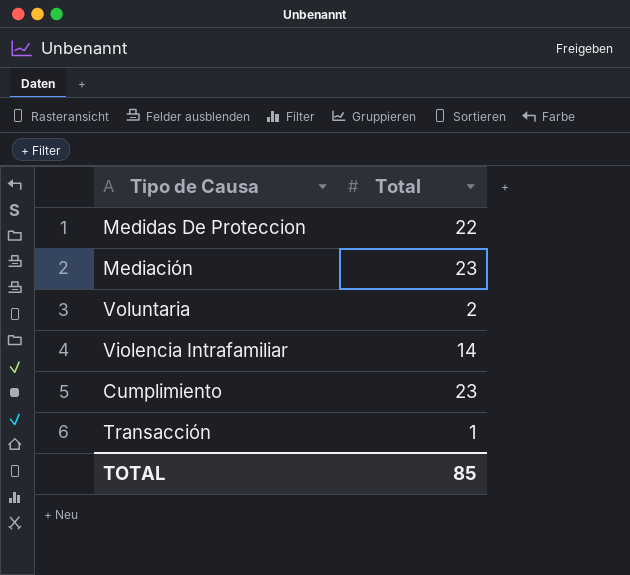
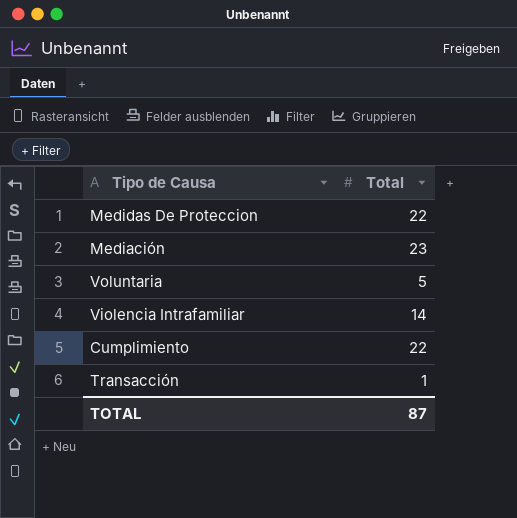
Voluntaria | Total: 2 -> 5
Cumplimiento | Total: 23 -> 22
TOTAL | Total: 85 -> 87

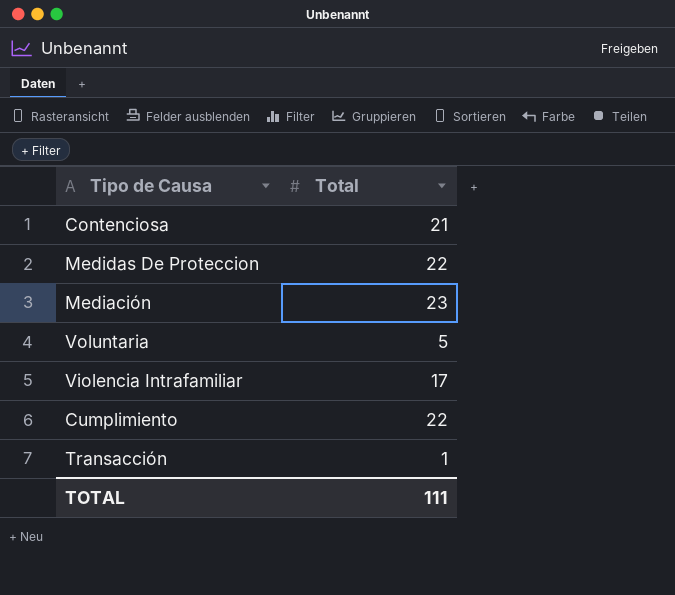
row Contenciosa: none -> 21
Violencia Intrafamiliar | Total: 14 -> 17
TOTAL | Total: 87 -> 111

